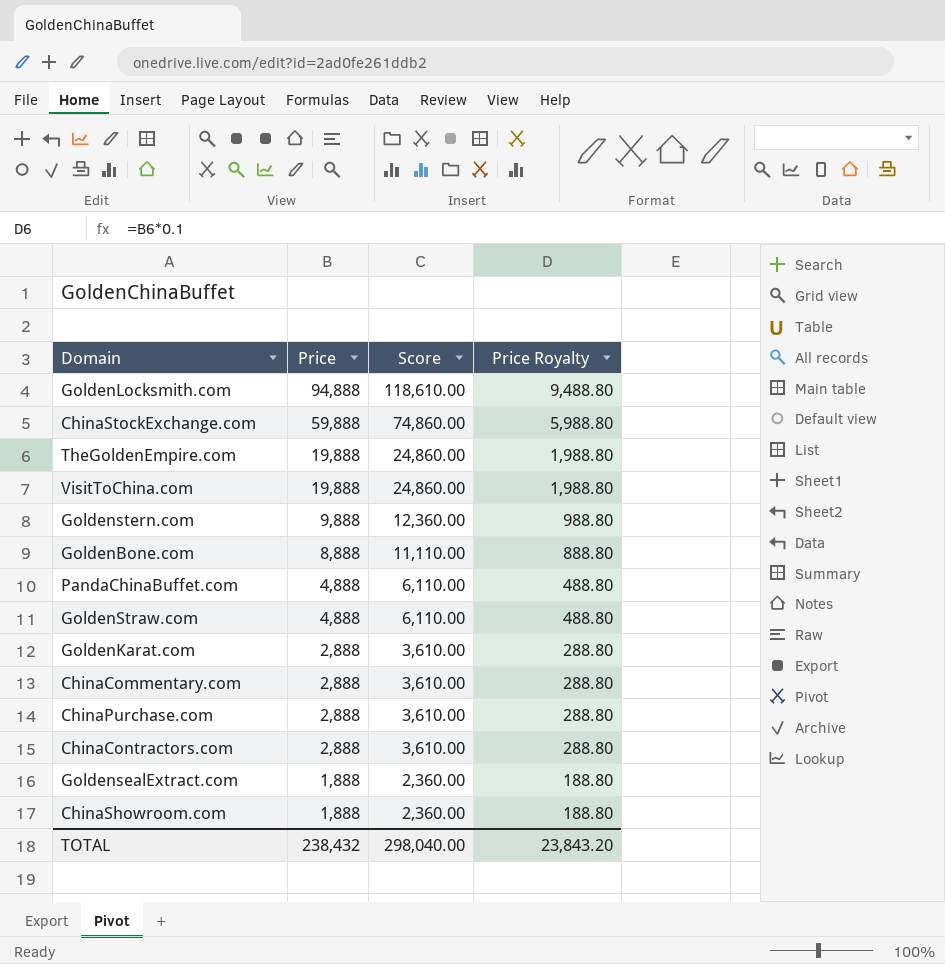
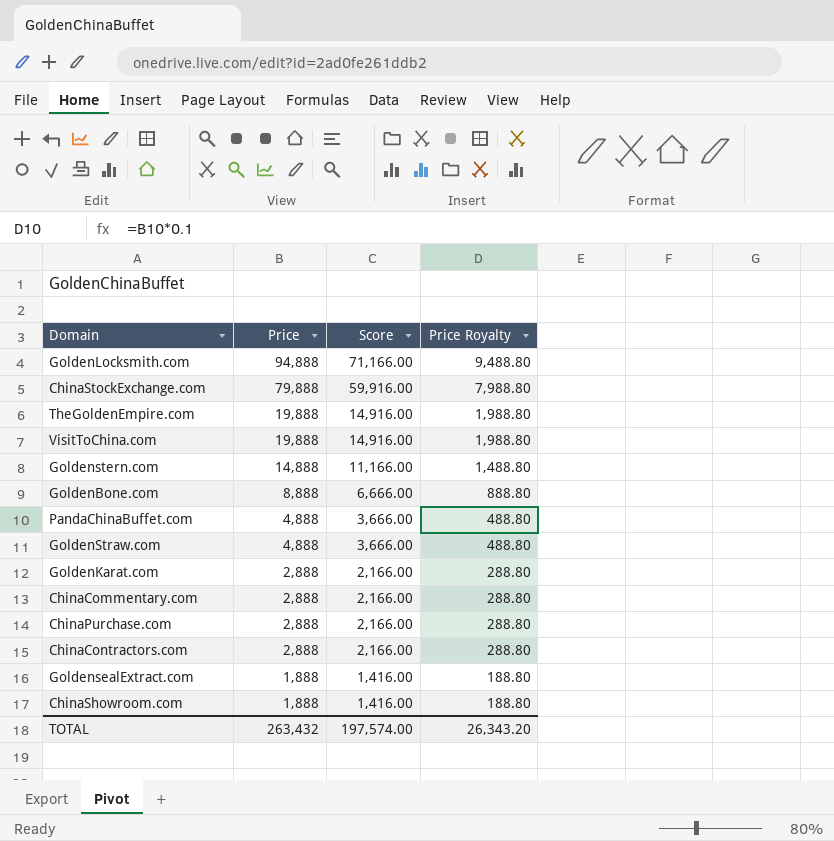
column Score | formula: [Price] * 1.25 -> [Price] * 0.75
ChinaStockExchange.com | Price: 59,888 -> 79,888
ChinaStockExchange.com | Price Royalty: 5,988.80 -> 7,988.80
Goldenstern.com | Price: 9,888 -> 14,888
Goldenstern.com | Price Royalty: 988.80 -> 1,488.80
TOTAL | Price: 238,432 -> 263,432
TOTAL | Score: 298,040.00 -> 197,574.00
TOTAL | Price Royalty: 23,843.20 -> 26,343.20

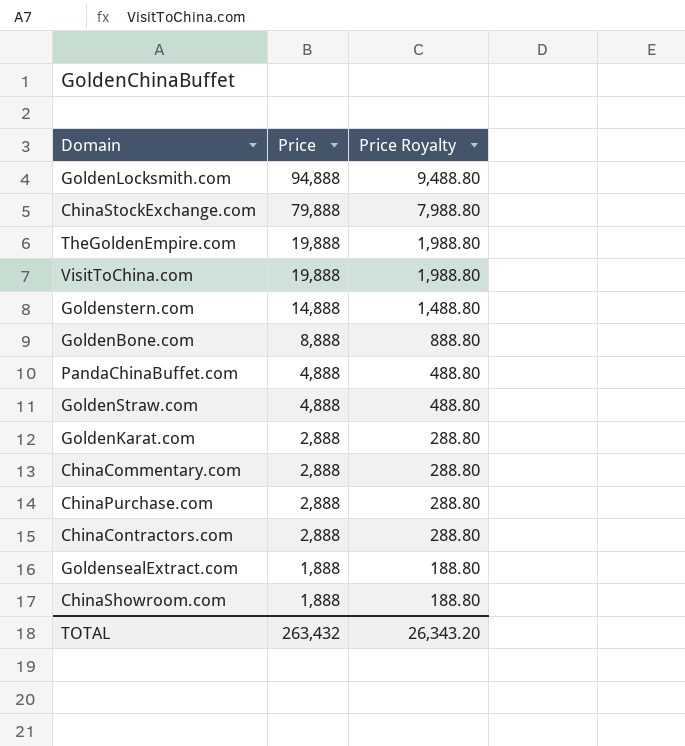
column Score | formula: [Price] * 0.75 -> none

